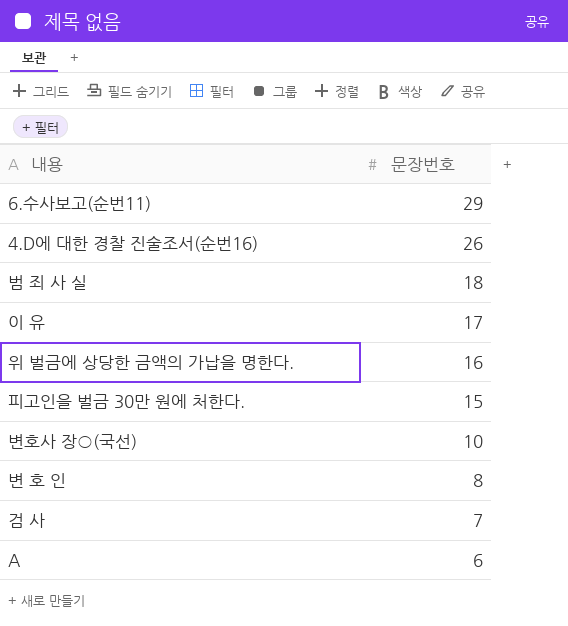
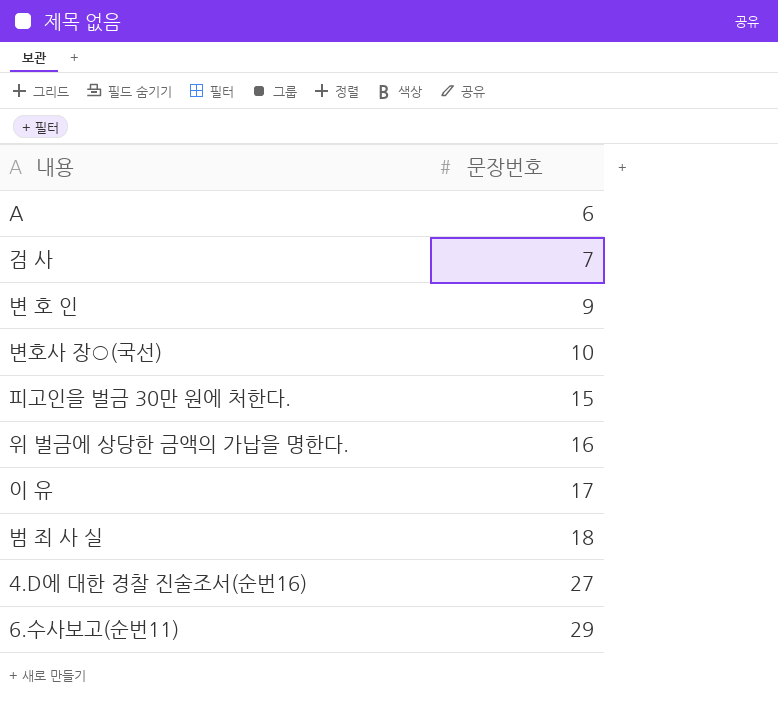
row order: 문장번호 descending -> 문장번호 ascending
변 호 인 | 문장번호: 8 -> 9
4.D에 대한 경찰 진술조서(순번16) | 문장번호: 26 -> 27

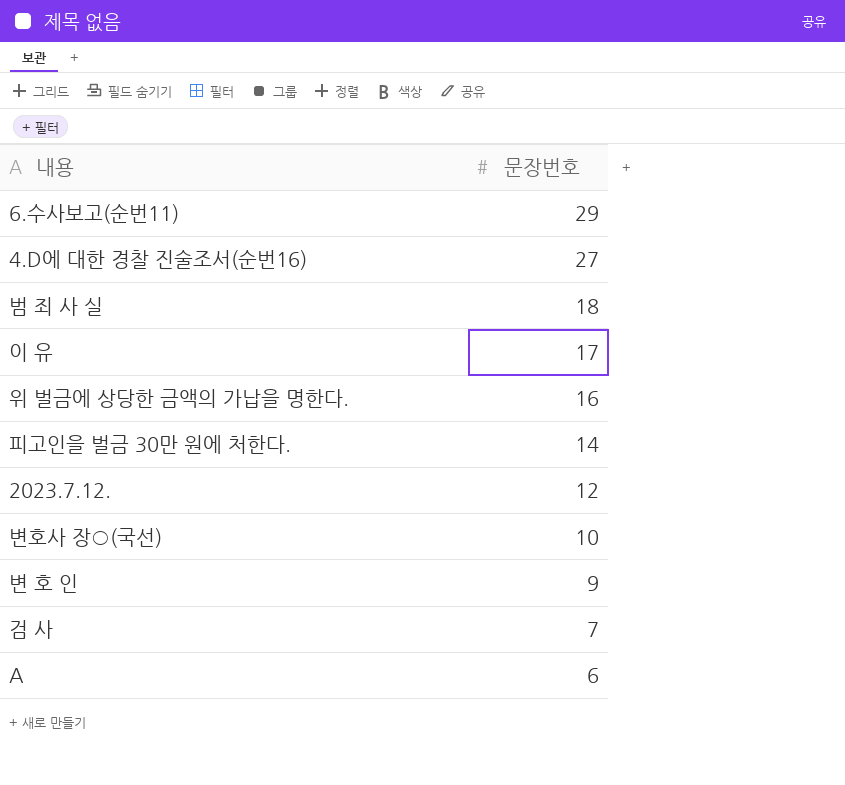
row order: 문장번호 ascending -> 문장번호 descending
피고인을 벌금 30만 원에 처한다. | 문장번호: 15 -> 14
row 2023.7.12.: none -> 12

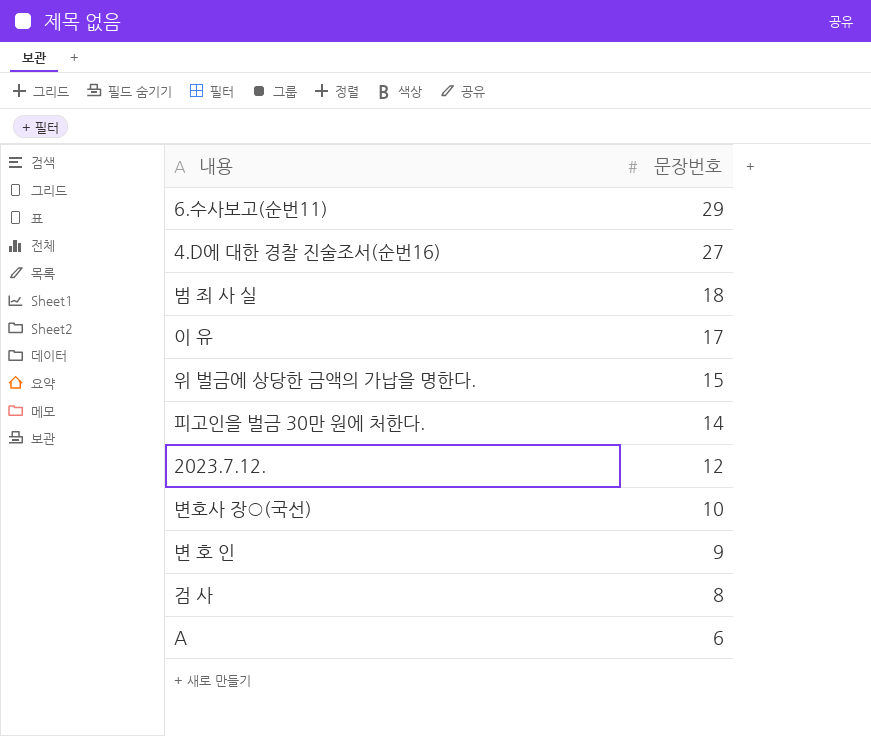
위 벌금에 상당한 금액의 가납을 명한다. | 문장번호: 16 -> 15
검 사 | 문장번호: 7 -> 8

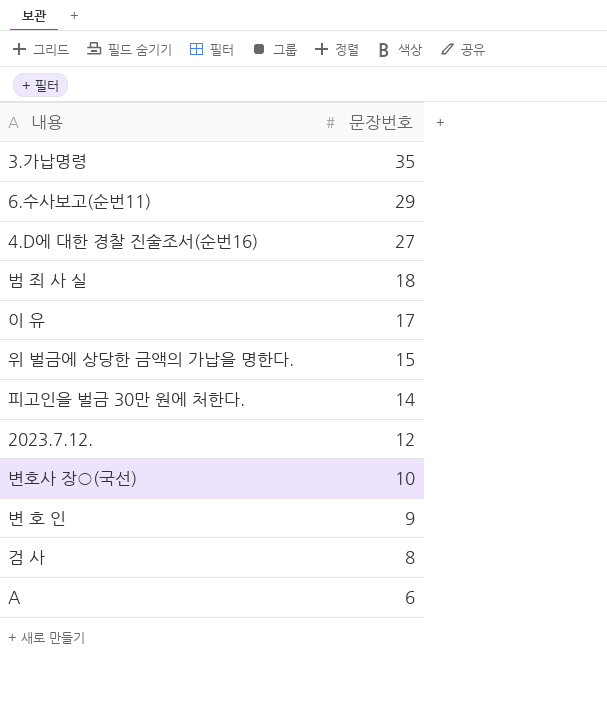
row 3.가납명령: none -> 35

